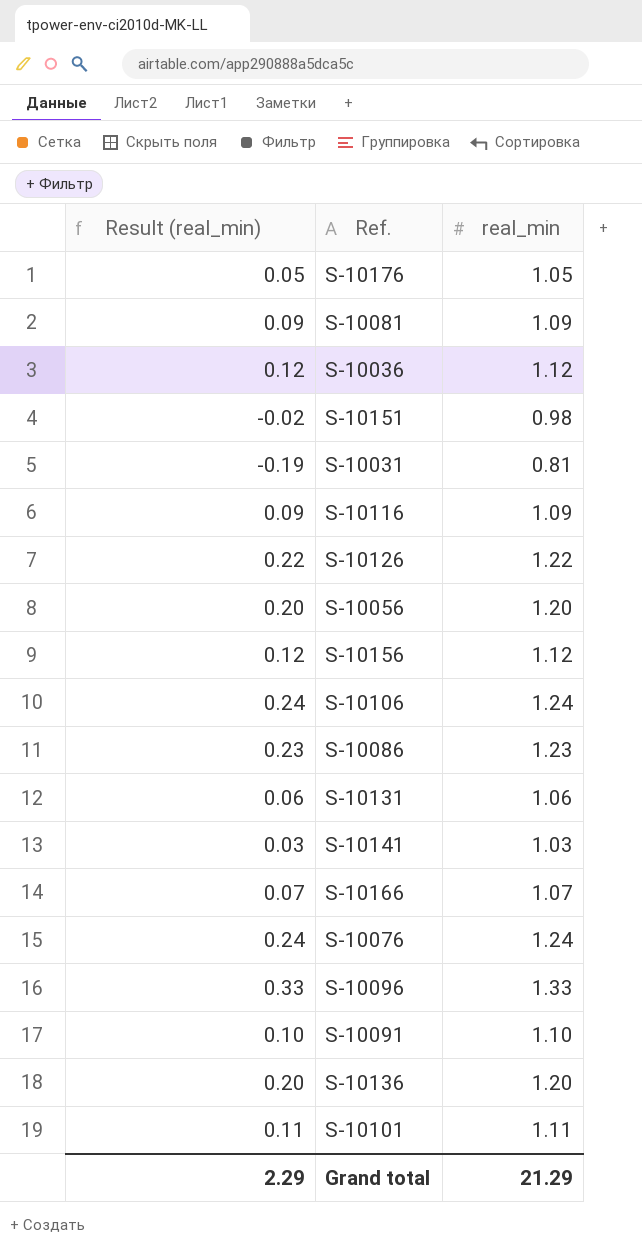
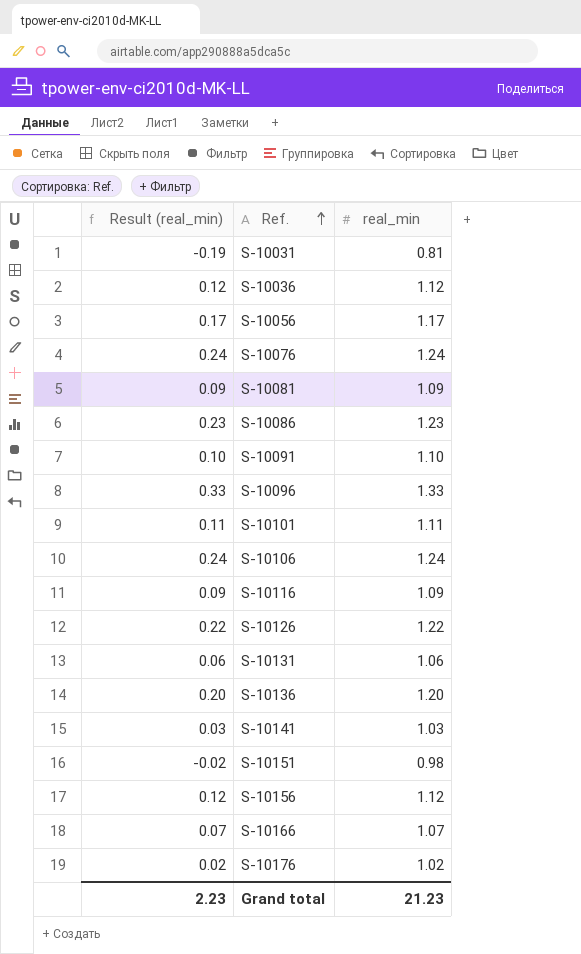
row order: none -> Ref. ascending
S-10056 | Result (real_min): 0.20 -> 0.17
S-10056 | real_min: 1.20 -> 1.17
S-10176 | Result (real_min): 0.05 -> 0.02
S-10176 | real_min: 1.05 -> 1.02
Grand total | Result (real_min): 2.29 -> 2.23
Grand total | real_min: 21.29 -> 21.23

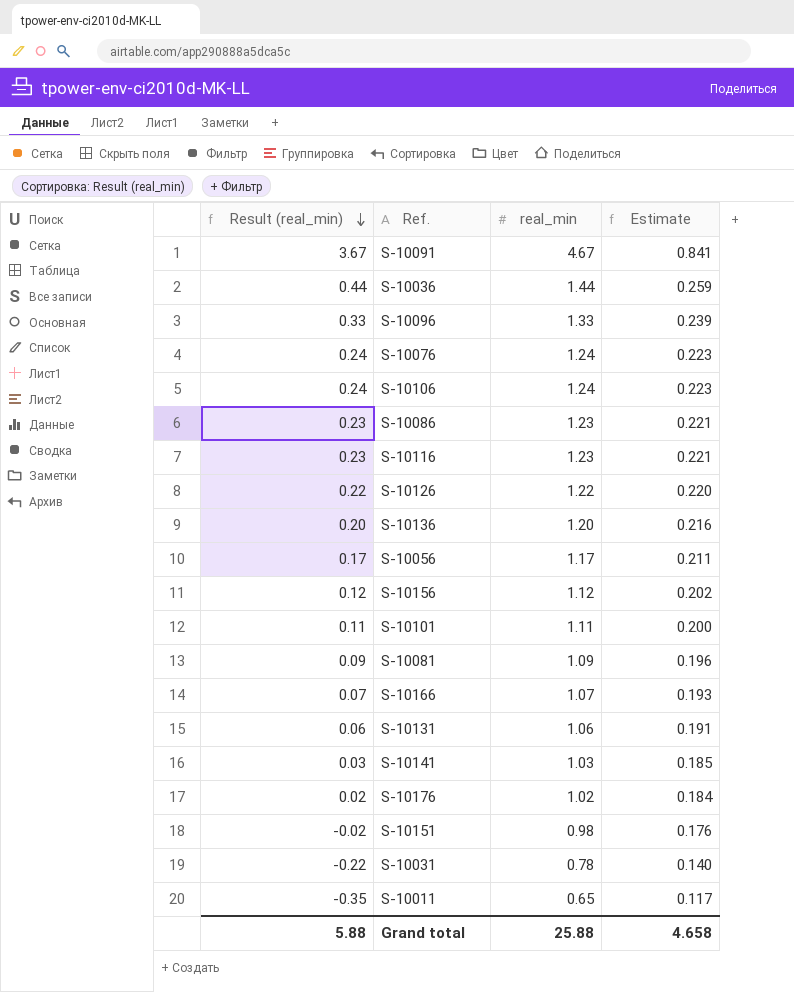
row order: Ref. ascending -> Result (real_min) descending
column Estimate | formula: none -> [real_min] * 0.18
S-10091 | Result (real_min): 0.10 -> 3.67
S-10091 | real_min: 1.10 -> 4.67
S-10036 | Result (real_min): 0.12 -> 0.44
S-10036 | real_min: 1.12 -> 1.44
S-10116 | Result (real_min): 0.09 -> 0.23
S-10116 | real_min: 1.09 -> 1.23
S-10031 | Result (real_min): -0.19 -> -0.22
S-10031 | real_min: 0.81 -> 0.78
row S-10011: none -> -0.35 | 0.65 | 0.117
Grand total | Result (real_min): 2.23 -> 5.88
Grand total | real_min: 21.23 -> 25.88

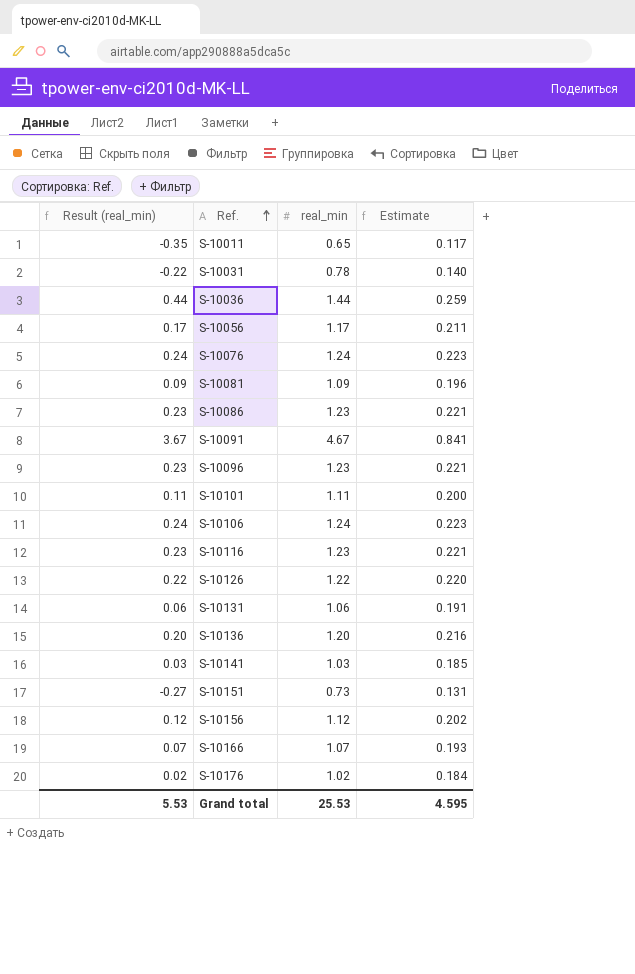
row order: Result (real_min) descending -> Ref. ascending
S-10096 | Result (real_min): 0.33 -> 0.23
S-10096 | real_min: 1.33 -> 1.23
S-10096 | Estimate: 0.239 -> 0.221
S-10151 | Result (real_min): -0.02 -> -0.27
S-10151 | real_min: 0.98 -> 0.73
S-10151 | Estimate: 0.176 -> 0.131
Grand total | Result (real_min): 5.88 -> 5.53
Grand total | real_min: 25.88 -> 25.53
Grand total | Estimate: 4.658 -> 4.595

